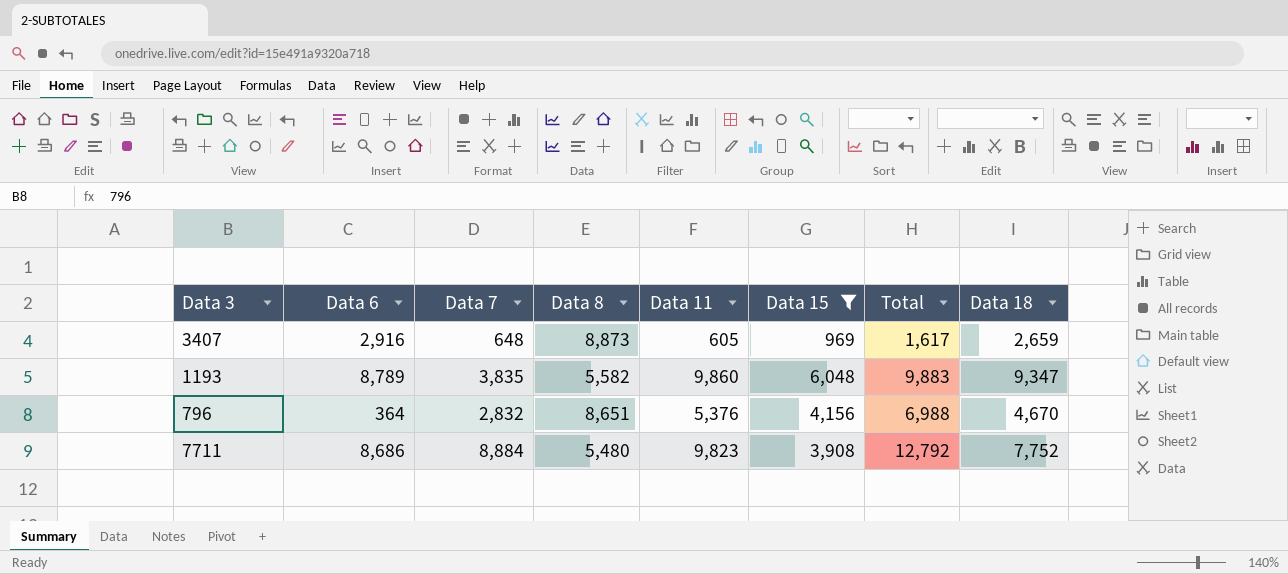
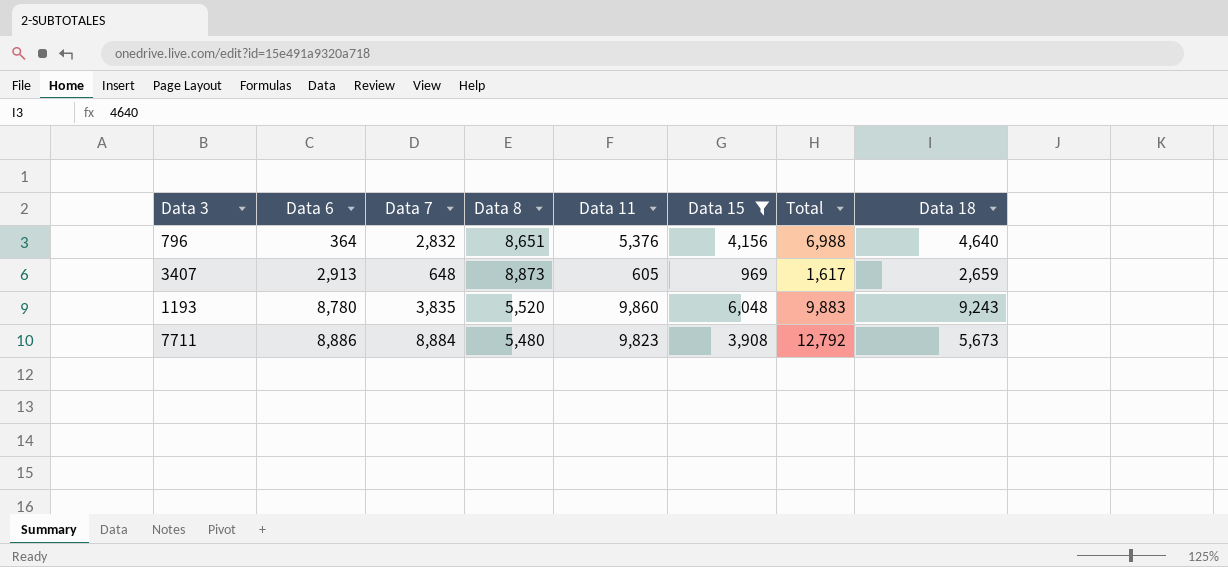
row order: none -> Data 6 ascending
796 | Data 18: 4,670 -> 4,640
3407 | Data 6: 2,916 -> 2,913
1193 | Data 6: 8,789 -> 8,780
1193 | Data 8: 5,582 -> 5,520
1193 | Data 18: 9,347 -> 9,243
7711 | Data 6: 8,686 -> 8,886
7711 | Data 18: 7,752 -> 5,673

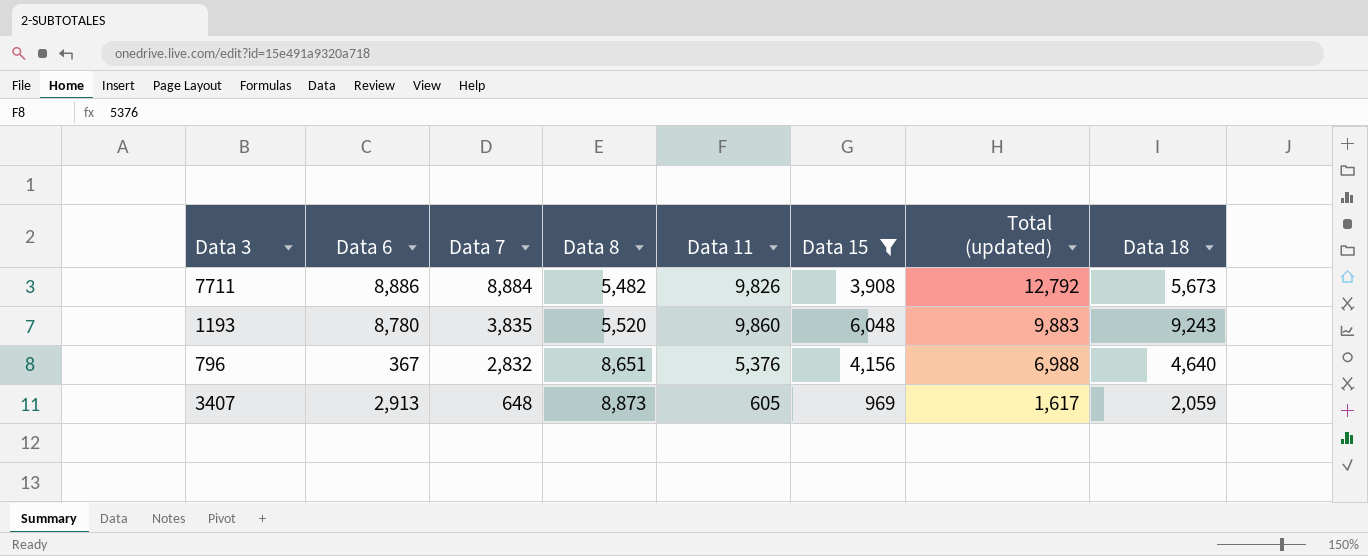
row order: Data 6 ascending -> Data 7 descending
column name: Total -> Total (updated)
7711 | Data 8: 5,480 -> 5,482
7711 | Data 11: 9,823 -> 9,826
796 | Data 6: 364 -> 367
3407 | Data 18: 2,659 -> 2,059

